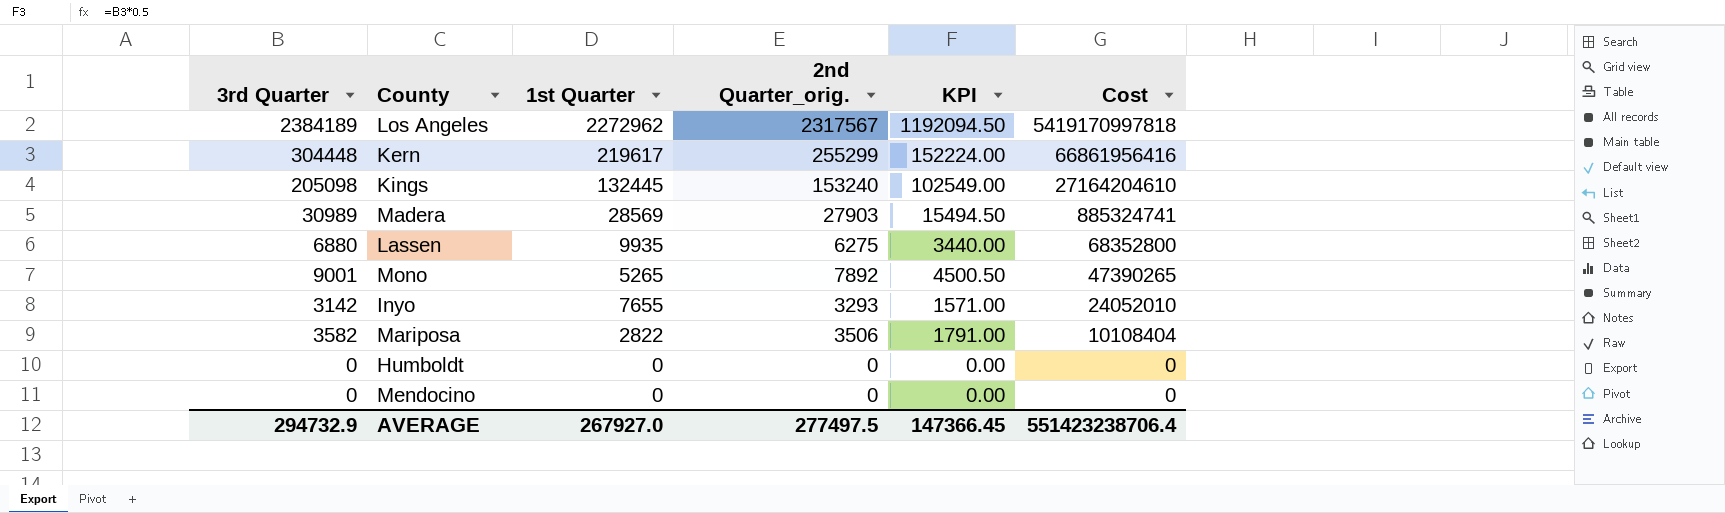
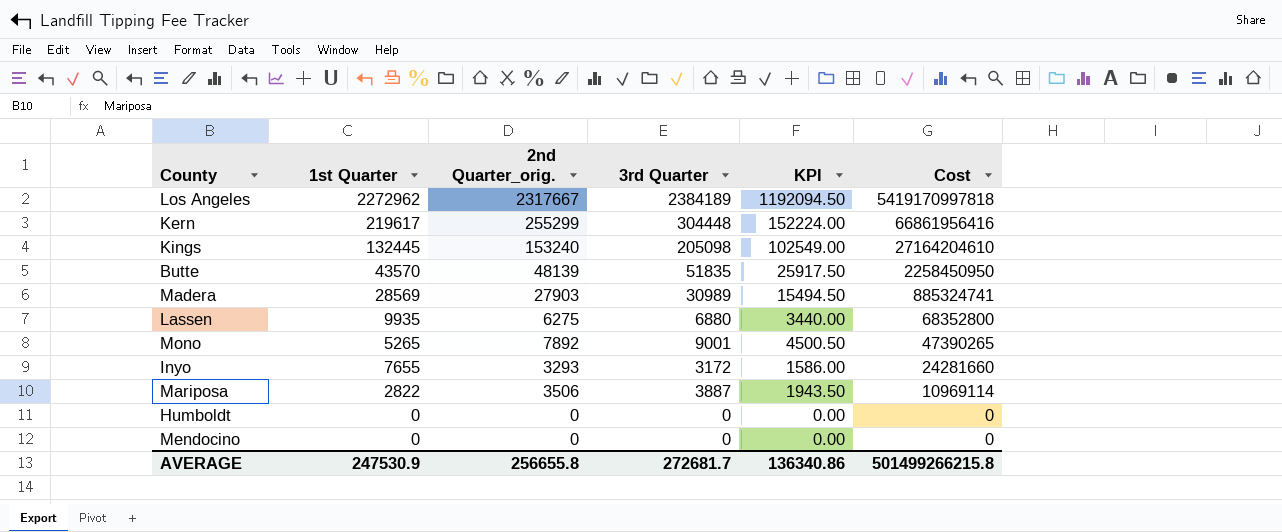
column 3rd Quarter | position: 1 -> 4
Los Angeles | 2nd Quarter_orig.: 2317567 -> 2317667
row Butte: none -> 43570 | 48139 | 51835 | 25917.50 | 2258450950
Inyo | 3rd Quarter: 3142 -> 3172
Inyo | KPI: 1571.00 -> 1586.00
Inyo | Cost: 24052010 -> 24281660
Mariposa | 3rd Quarter: 3582 -> 3887
Mariposa | KPI: 1791.00 -> 1943.50
Mariposa | Cost: 10108404 -> 10969114
AVERAGE | 1st Quarter: 267927.0 -> 247530.9
AVERAGE | 2nd Quarter_orig.: 277497.5 -> 256655.8
AVERAGE | 3rd Quarter: 294732.9 -> 272681.7
AVERAGE | KPI: 147366.45 -> 136340.86
AVERAGE | Cost: 551423238706.4 -> 501499266215.8

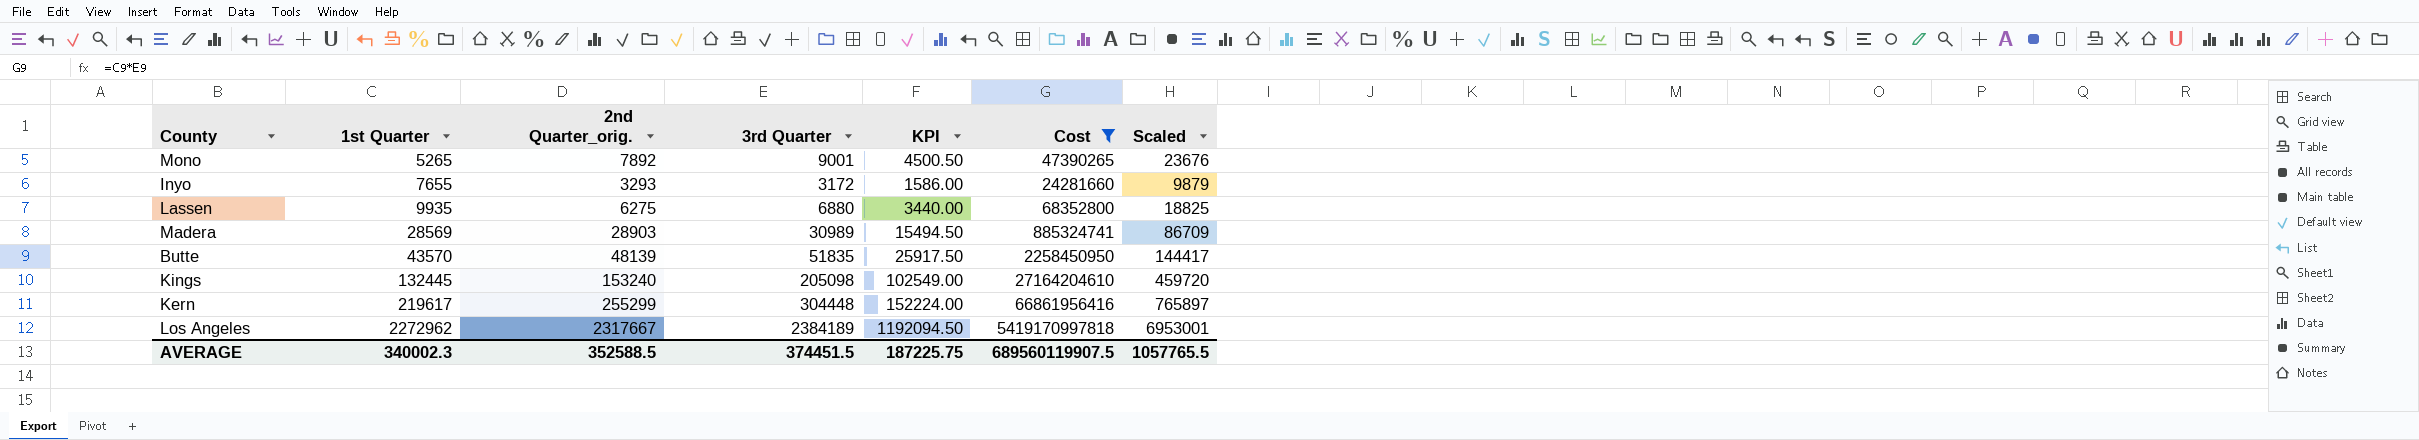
filter: none -> Cost >= 24281660
row order: Cost descending -> 1st Quarter ascending
column Scaled | formula: none -> [2nd Quarter_orig.] * 3
Madera | 2nd Quarter_orig.: 27903 -> 28903
AVERAGE | 1st Quarter: 247530.9 -> 340002.3
AVERAGE | 2nd Quarter_orig.: 256655.8 -> 352588.5
AVERAGE | 3rd Quarter: 272681.7 -> 374451.5
AVERAGE | KPI: 136340.86 -> 187225.75
AVERAGE | Cost: 501499266215.8 -> 689560119907.5

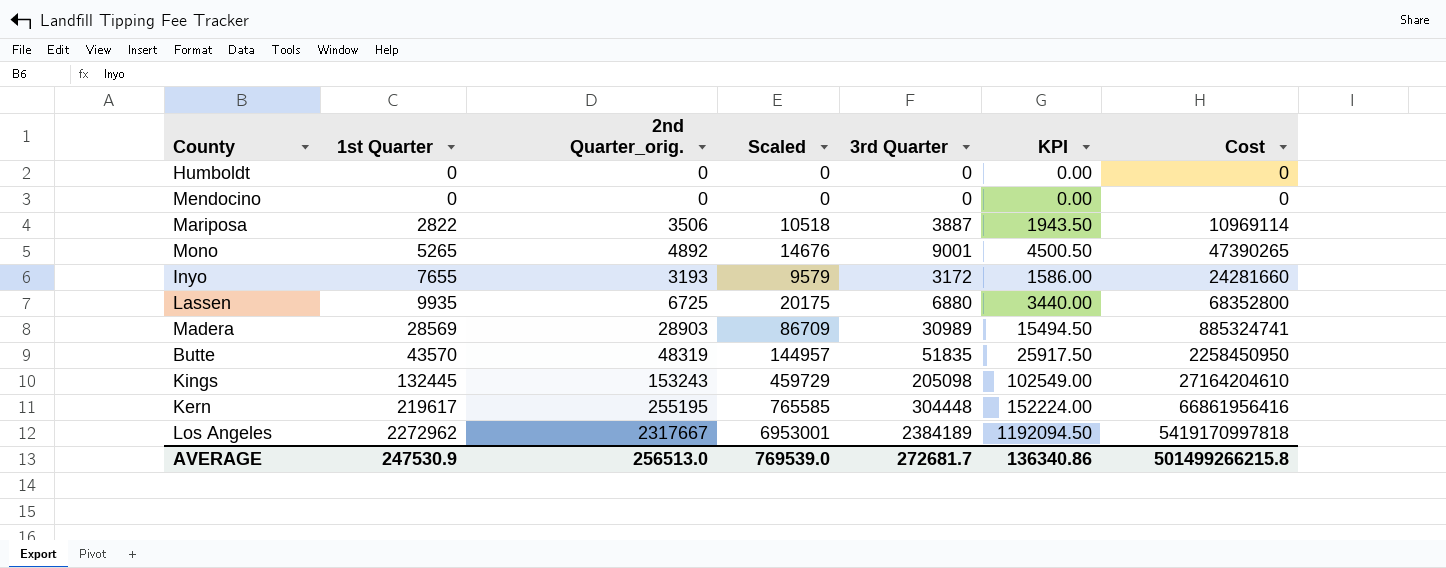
filter: Cost >= 24281660 -> none
column Scaled | position: 7 -> 4
Mono | 2nd Quarter_orig.: 7892 -> 4892
Mono | Scaled: 23676 -> 14676
Inyo | 2nd Quarter_orig.: 3293 -> 3193
Inyo | Scaled: 9879 -> 9579
Lassen | 2nd Quarter_orig.: 6275 -> 6725
Lassen | Scaled: 18825 -> 20175
Butte | 2nd Quarter_orig.: 48139 -> 48319
Butte | Scaled: 144417 -> 144957
Kings | 2nd Quarter_orig.: 153240 -> 153243
Kings | Scaled: 459720 -> 459729
Kern | 2nd Quarter_orig.: 255299 -> 255195
Kern | Scaled: 765897 -> 765585
AVERAGE | 1st Quarter: 340002.3 -> 247530.9
AVERAGE | 2nd Quarter_orig.: 352588.5 -> 256513.0
AVERAGE | Scaled: 1057765.5 -> 769539.0
AVERAGE | 3rd Quarter: 374451.5 -> 272681.7
AVERAGE | KPI: 187225.75 -> 136340.86
AVERAGE | Cost: 689560119907.5 -> 501499266215.8

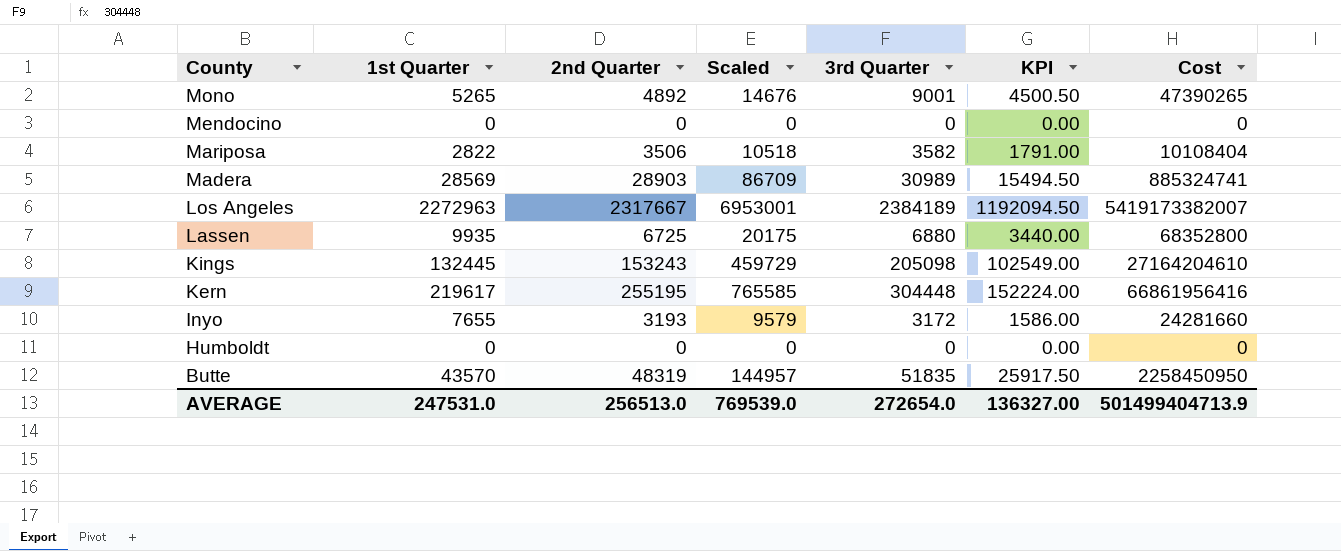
row order: 1st Quarter ascending -> County descending
column name: 2nd Quarter_orig. -> 2nd Quarter
Mariposa | 3rd Quarter: 3887 -> 3582
Mariposa | KPI: 1943.50 -> 1791.00
Mariposa | Cost: 10969114 -> 10108404
Los Angeles | 1st Quarter: 2272962 -> 2272963
Los Angeles | Cost: 5419170997818 -> 5419173382007
AVERAGE | 1st Quarter: 247530.9 -> 247531.0
AVERAGE | 3rd Quarter: 272681.7 -> 272654.0
AVERAGE | KPI: 136340.86 -> 136327.00
AVERAGE | Cost: 501499266215.8 -> 501499404713.9

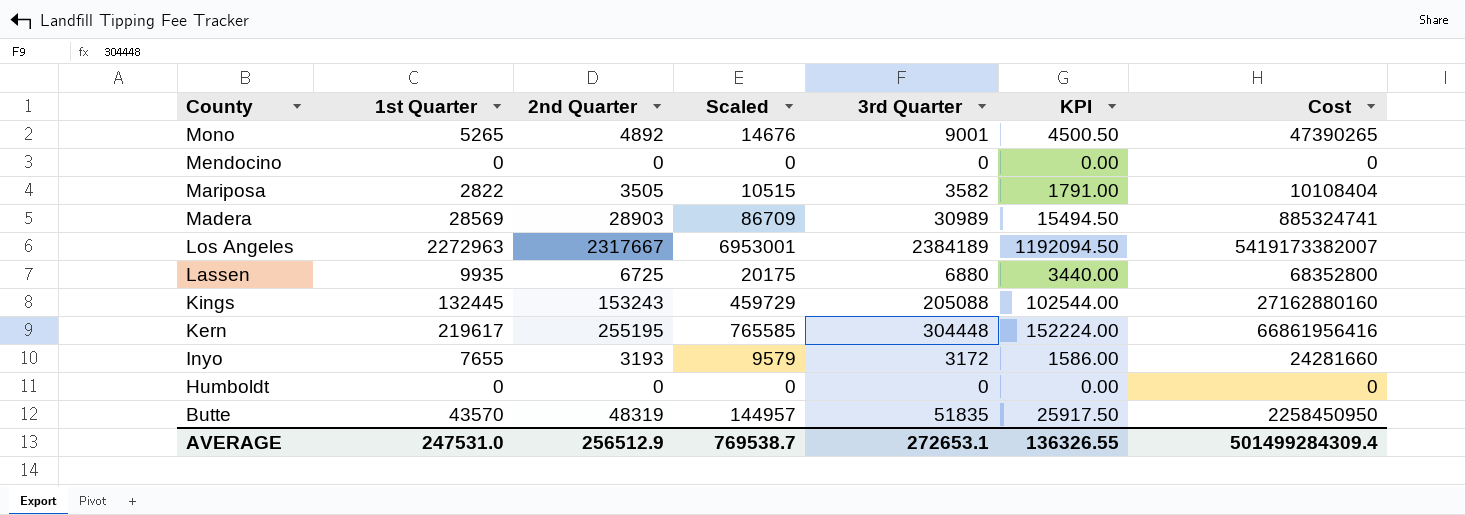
Mariposa | 2nd Quarter: 3506 -> 3505
Mariposa | Scaled: 10518 -> 10515
Kings | 3rd Quarter: 205098 -> 205088
Kings | KPI: 102549.00 -> 102544.00
Kings | Cost: 27164204610 -> 27162880160
AVERAGE | 2nd Quarter: 256513.0 -> 256512.9
AVERAGE | Scaled: 769539.0 -> 769538.7
AVERAGE | 3rd Quarter: 272654.0 -> 272653.1
AVERAGE | KPI: 136327.00 -> 136326.55
AVERAGE | Cost: 501499404713.9 -> 501499284309.4

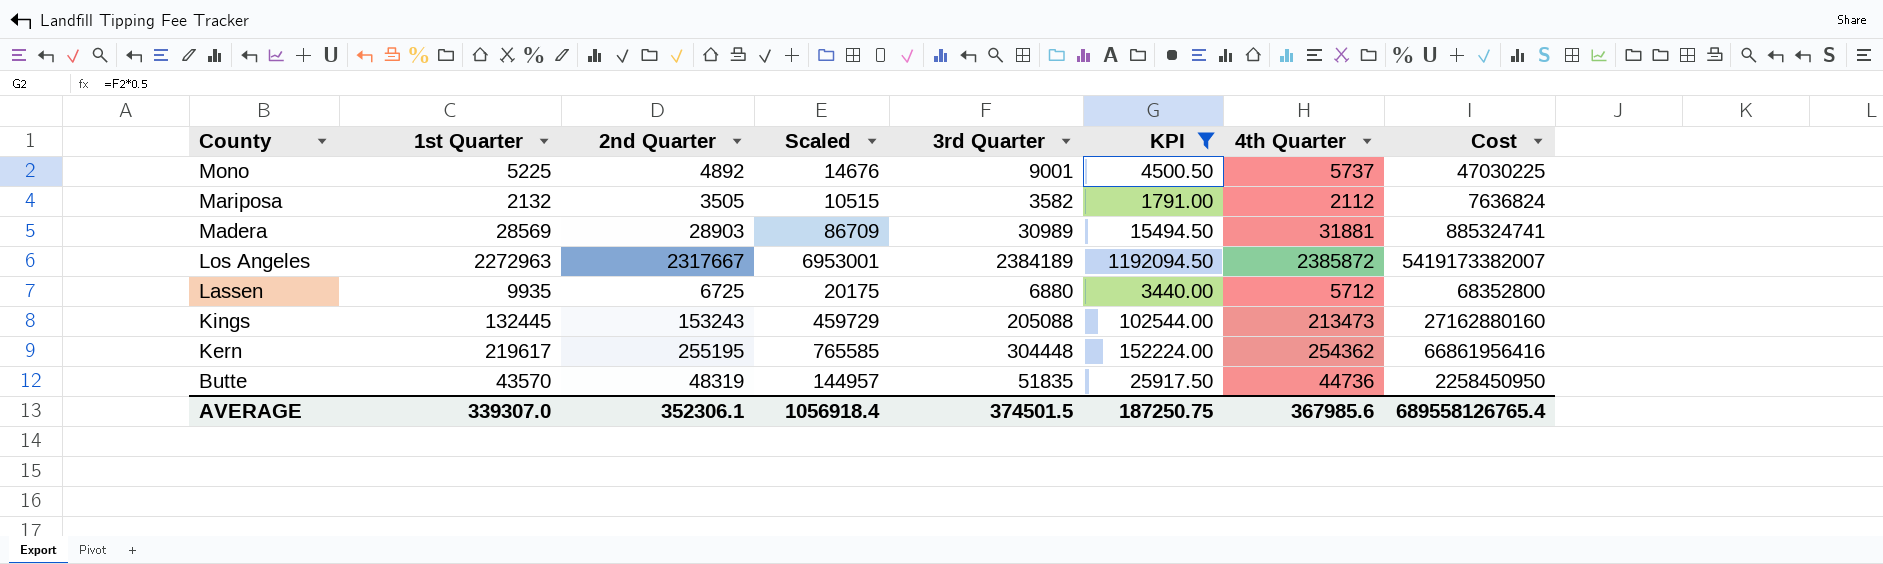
filter: none -> KPI >= 1791.00
column 4th Quarter | position: none -> 7
Mono | 1st Quarter: 5265 -> 5225
Mono | Cost: 47390265 -> 47030225
Mariposa | 1st Quarter: 2822 -> 2132
Mariposa | Cost: 10108404 -> 7636824
AVERAGE | 1st Quarter: 247531.0 -> 339307.0
AVERAGE | 2nd Quarter: 256512.9 -> 352306.1
AVERAGE | Scaled: 769538.7 -> 1056918.4
AVERAGE | 3rd Quarter: 272653.1 -> 374501.5
AVERAGE | KPI: 136326.55 -> 187250.75
AVERAGE | Cost: 501499284309.4 -> 689558126765.4

